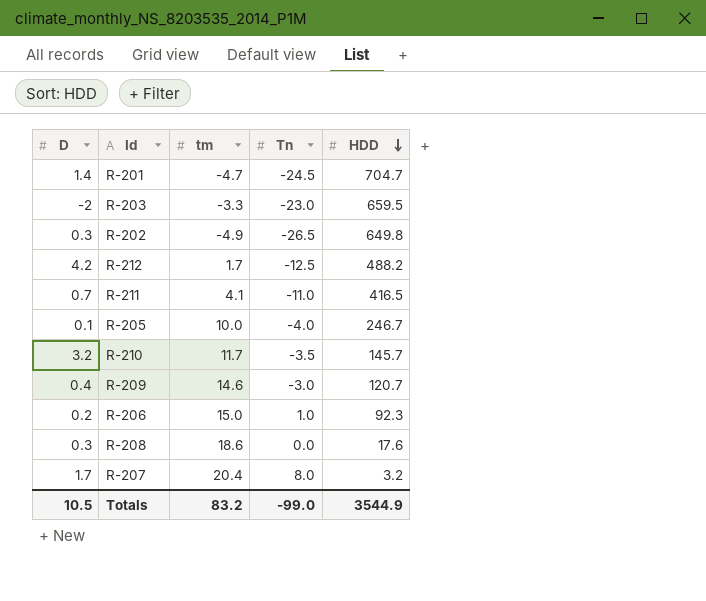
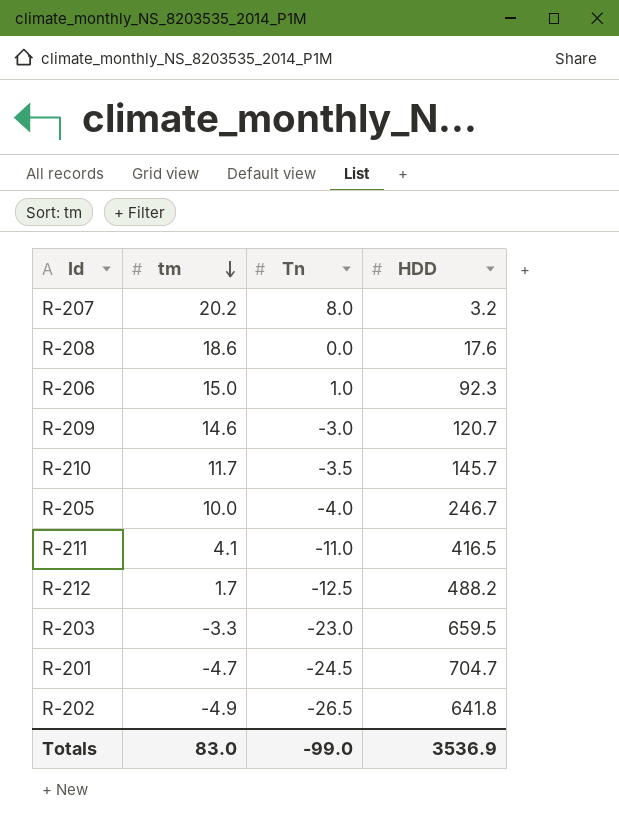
row order: HDD descending -> tm descending
column D | position: 1 -> none
R-207 | tm: 20.4 -> 20.2
R-202 | HDD: 649.8 -> 641.8
Totals | tm: 83.2 -> 83.0
Totals | HDD: 3544.9 -> 3536.9

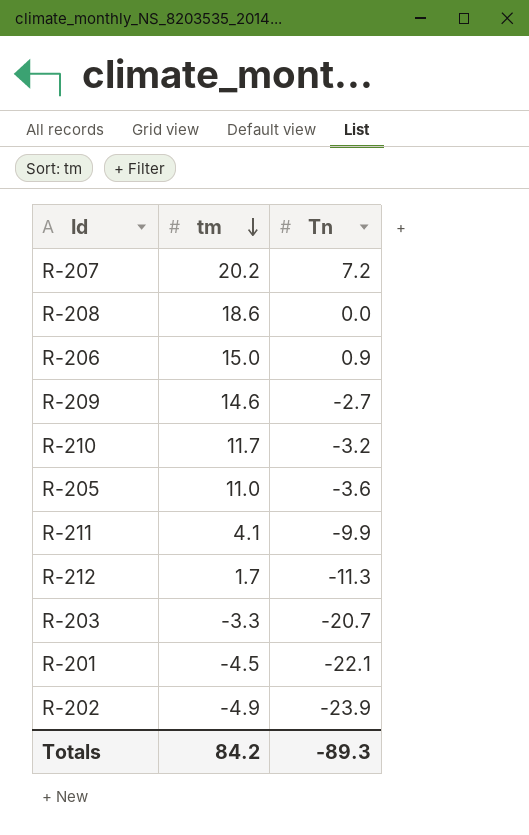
column HDD | position: 4 -> none
R-207 | Tn: 8.0 -> 7.2
R-206 | Tn: 1.0 -> 0.9
R-209 | Tn: -3.0 -> -2.7
R-210 | Tn: -3.5 -> -3.2
R-205 | tm: 10.0 -> 11.0
R-205 | Tn: -4.0 -> -3.6
R-211 | Tn: -11.0 -> -9.9
R-212 | Tn: -12.5 -> -11.3
R-203 | Tn: -23.0 -> -20.7
R-201 | tm: -4.7 -> -4.5
R-201 | Tn: -24.5 -> -22.1
R-202 | Tn: -26.5 -> -23.9
Totals | tm: 83.0 -> 84.2
Totals | Tn: -99.0 -> -89.3

